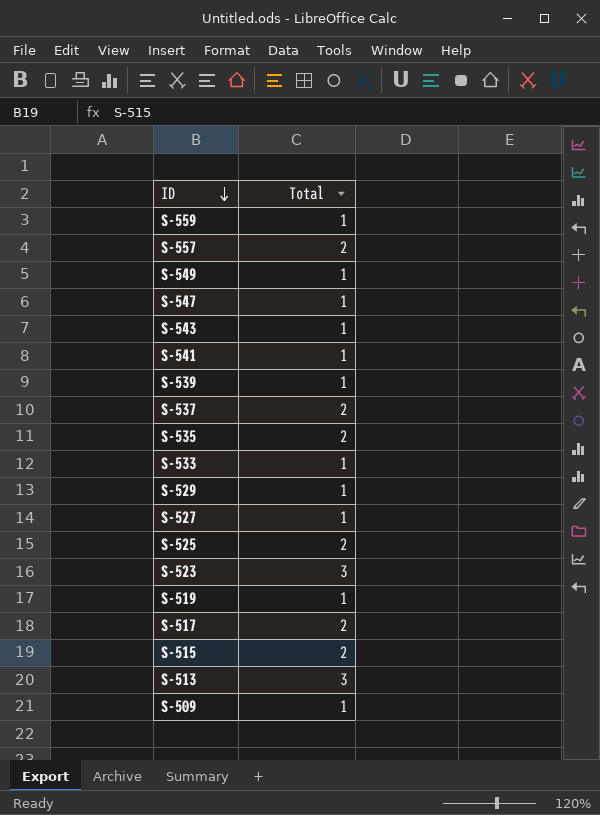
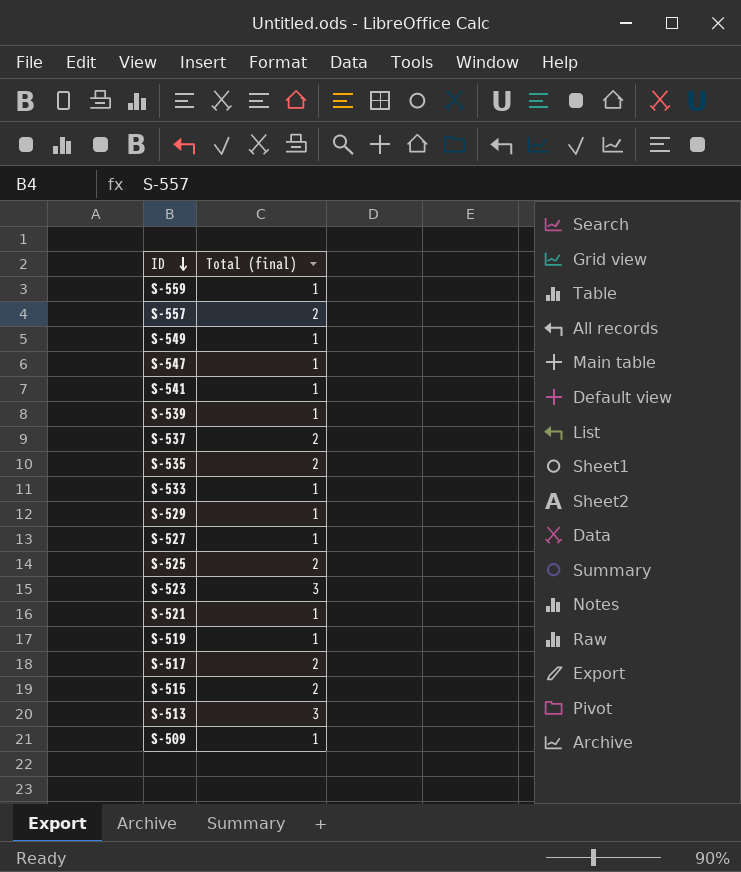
column name: Total -> Total (final)
row S-543: 1 -> none
row S-521: none -> 1

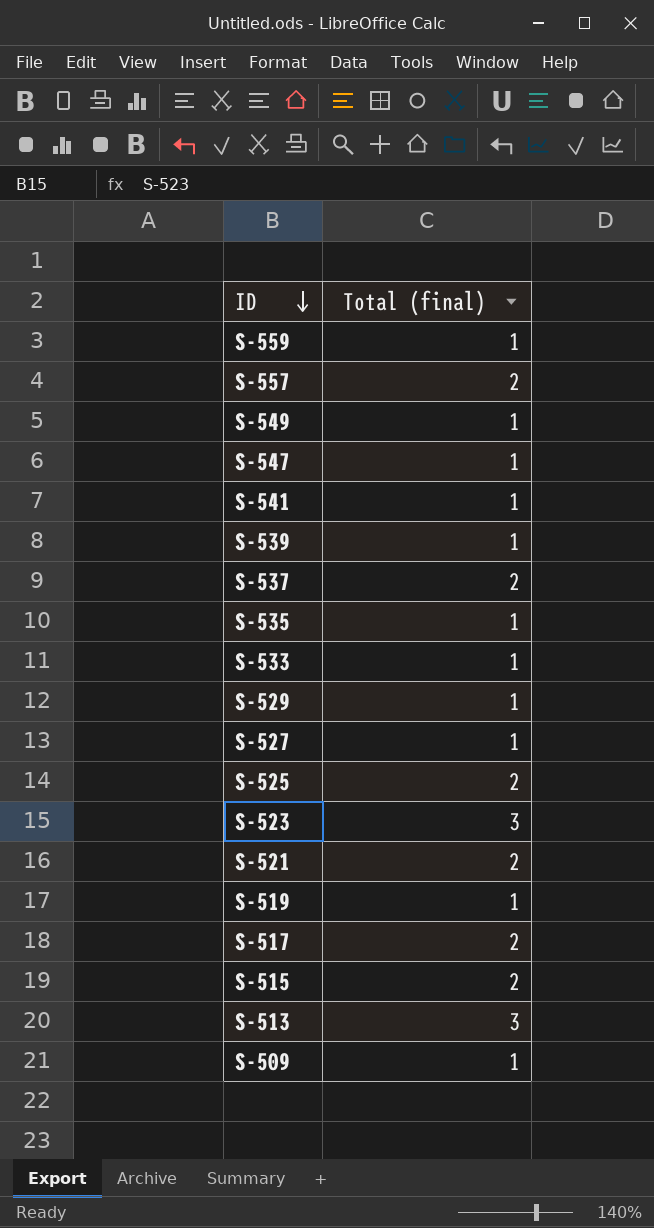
S-535 | Total (final): 2 -> 1
S-521 | Total (final): 1 -> 2

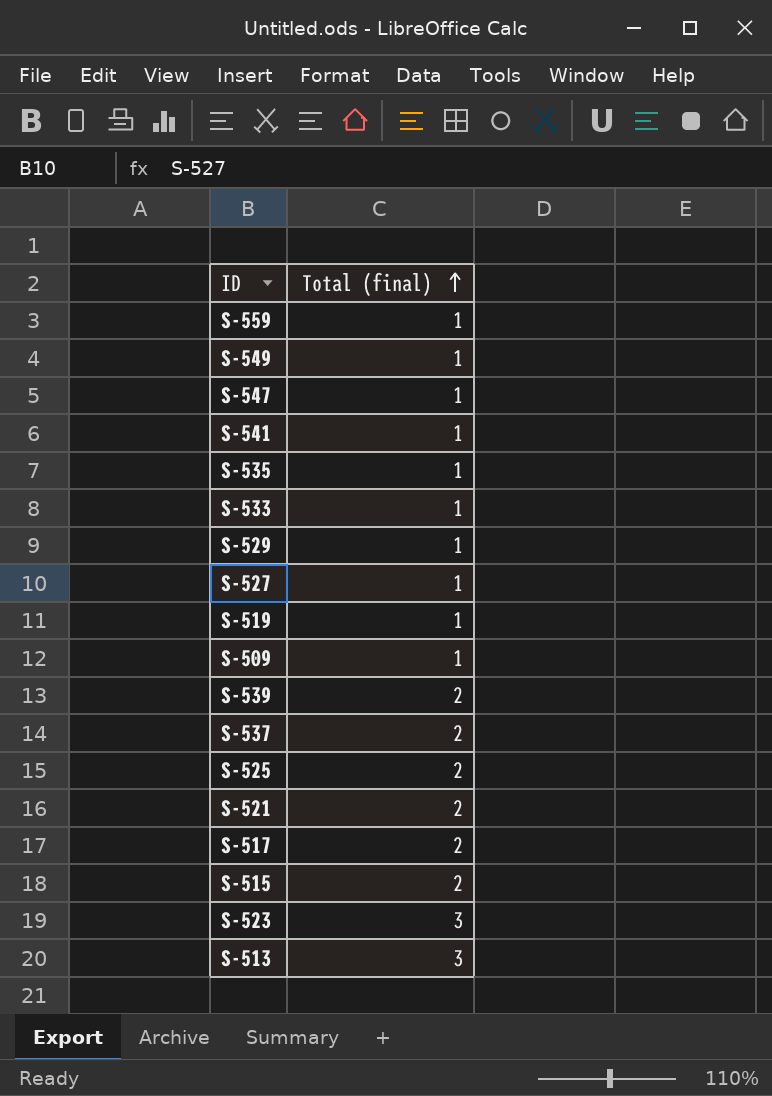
row order: ID descending -> Total (final) ascending
row S-557: 2 -> none
S-539 | Total (final): 1 -> 2

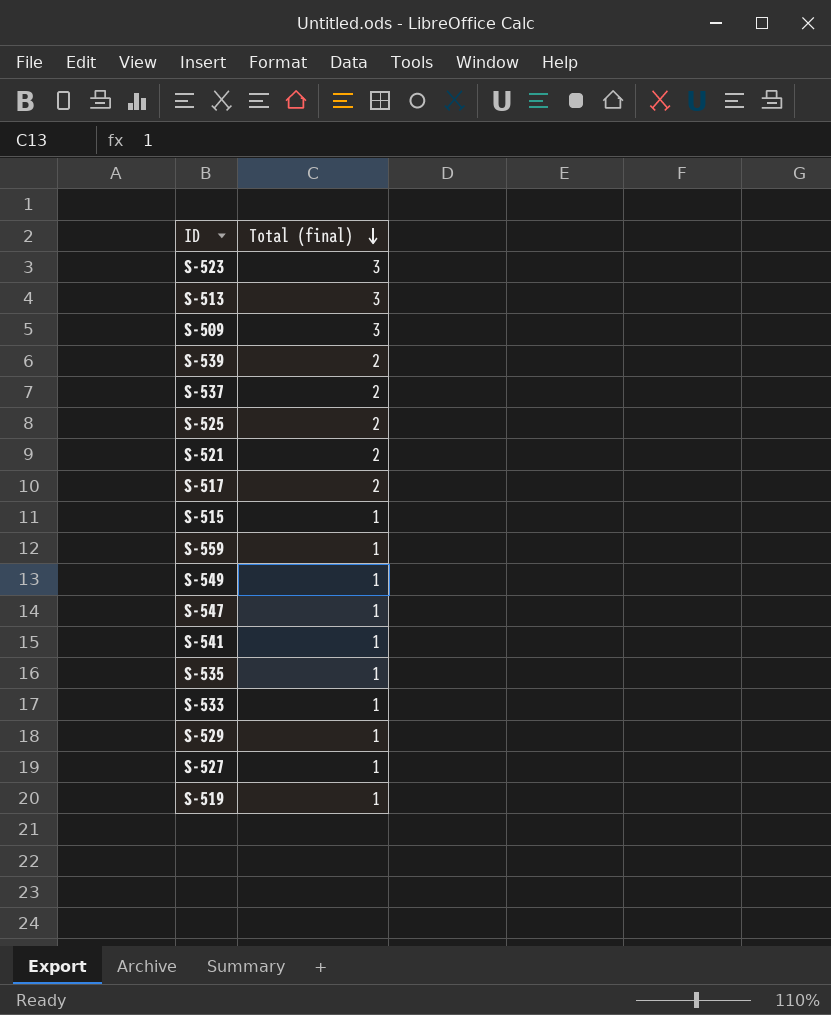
row order: Total (final) ascending -> Total (final) descending
S-509 | Total (final): 1 -> 3
S-515 | Total (final): 2 -> 1

